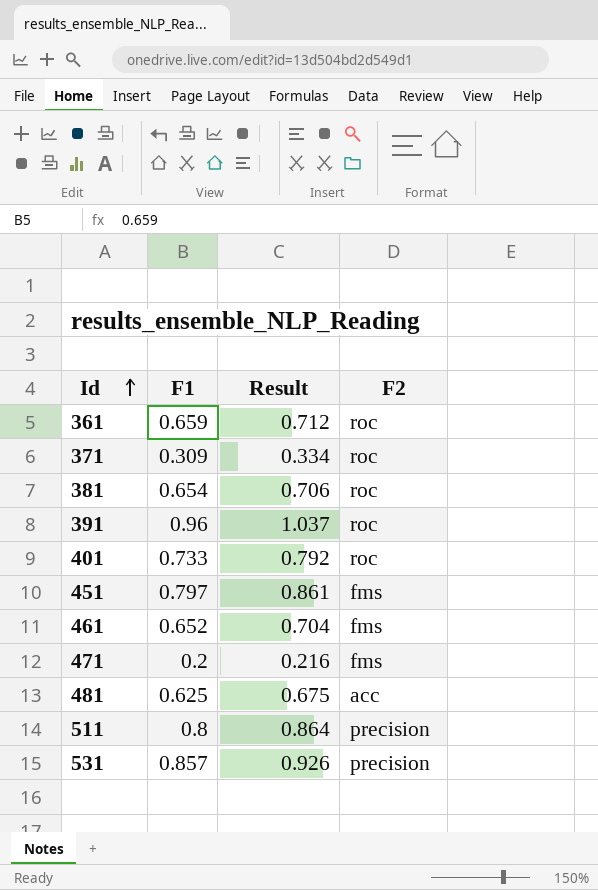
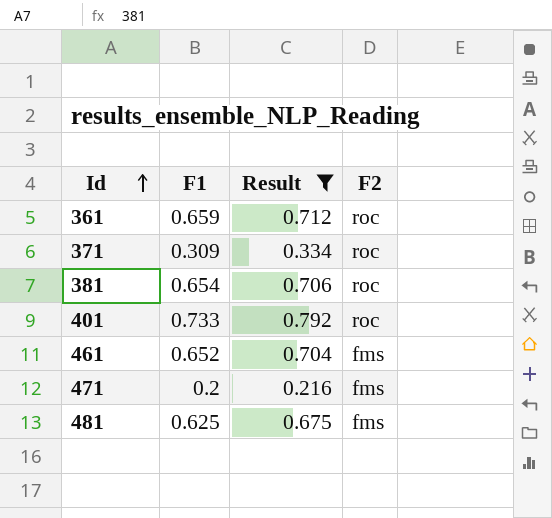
filter: none -> Result <= 0.792
481 | F2: acc -> fms

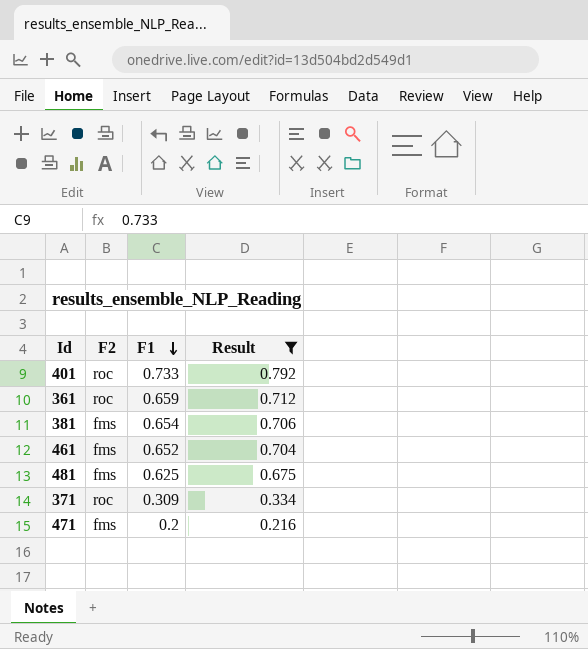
row order: Id ascending -> F1 descending
column F2 | position: 4 -> 2
381 | F2: roc -> fms

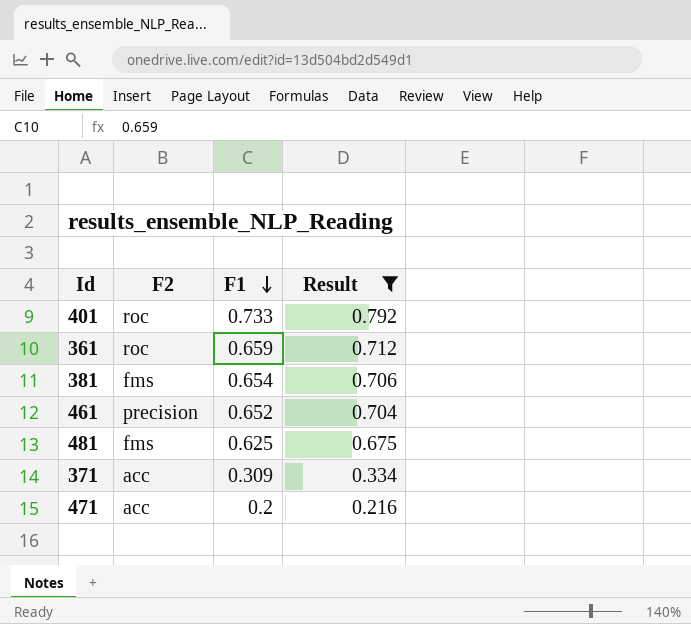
461 | F2: fms -> precision
371 | F2: roc -> acc
471 | F2: fms -> acc

